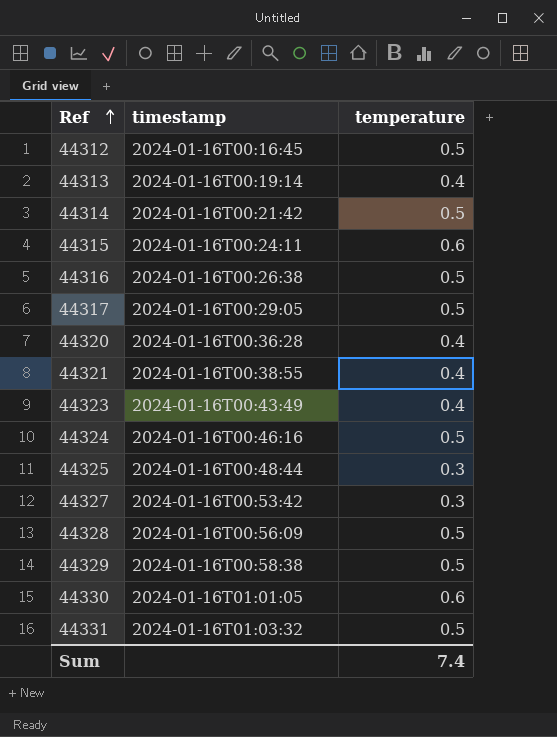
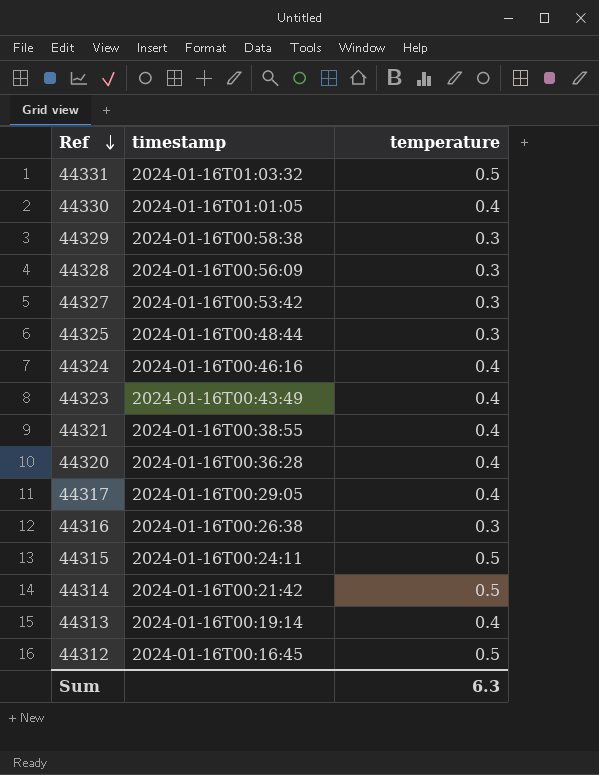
row order: Ref ascending -> Ref descending
44330 | temperature: 0.6 -> 0.4
44329 | temperature: 0.5 -> 0.3
44328 | temperature: 0.5 -> 0.3
44324 | temperature: 0.5 -> 0.4
44317 | temperature: 0.5 -> 0.4
44316 | temperature: 0.5 -> 0.3
44315 | temperature: 0.6 -> 0.5
Sum | temperature: 7.4 -> 6.3

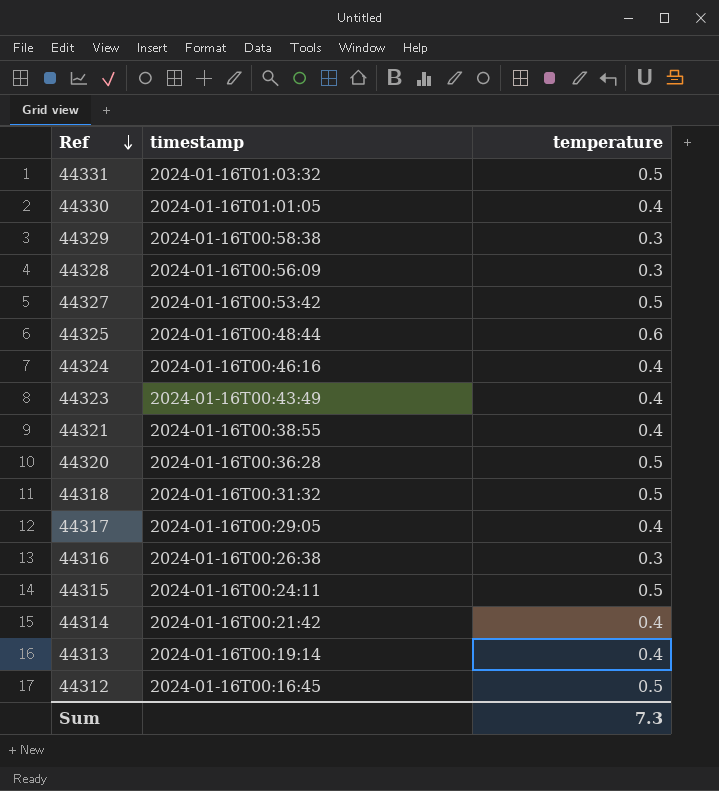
44327 | temperature: 0.3 -> 0.5
44325 | temperature: 0.3 -> 0.6
44320 | temperature: 0.4 -> 0.5
row 44318: none -> 2024-01-16T00:31:32 | 0.5
44314 | temperature: 0.5 -> 0.4
Sum | temperature: 6.3 -> 7.3

